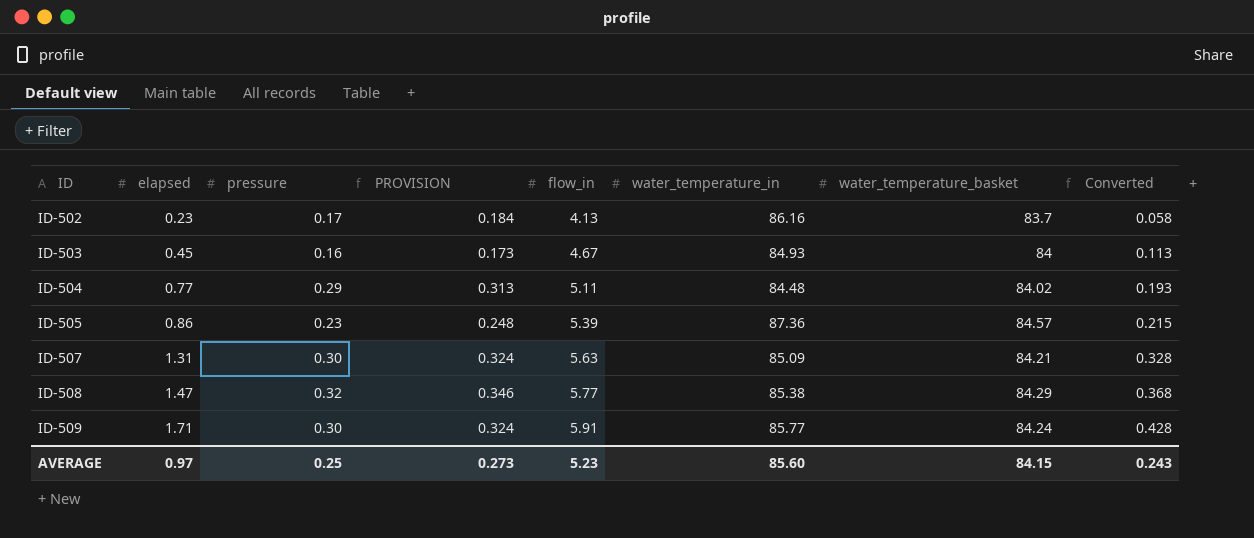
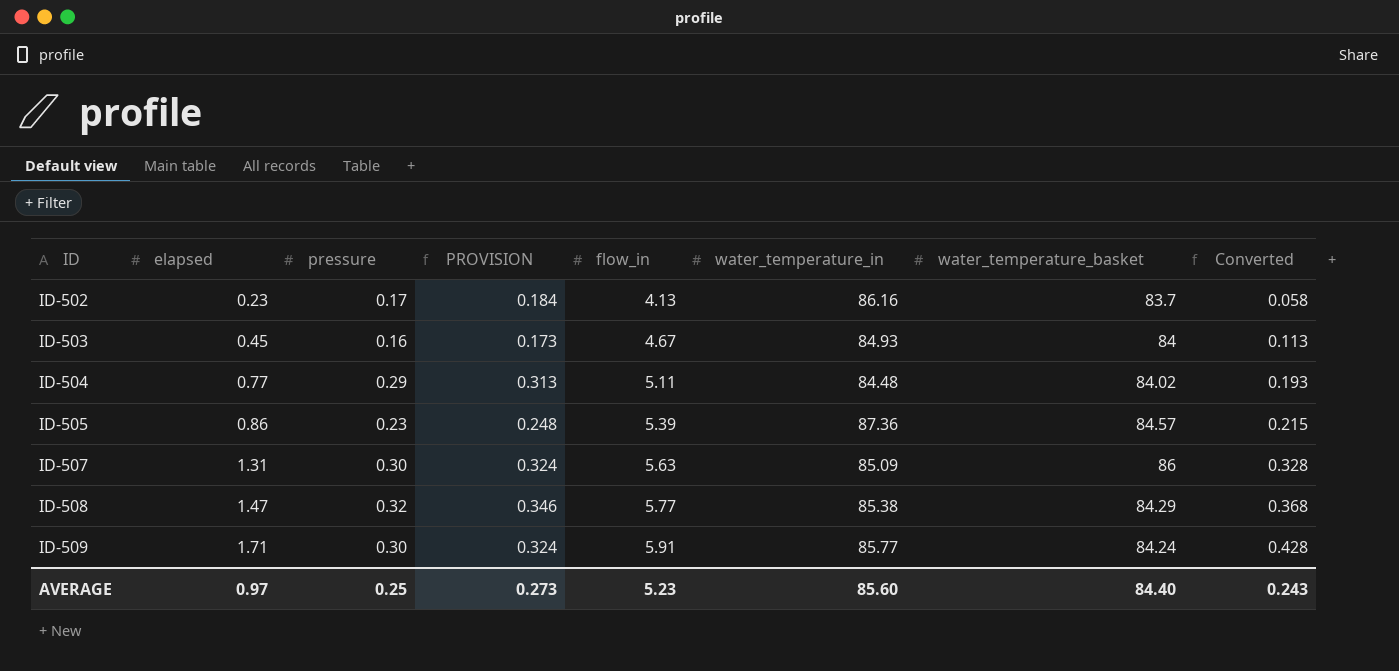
ID-507 | water_temperature_basket: 84.21 -> 86
AVERAGE | water_temperature_basket: 84.15 -> 84.40

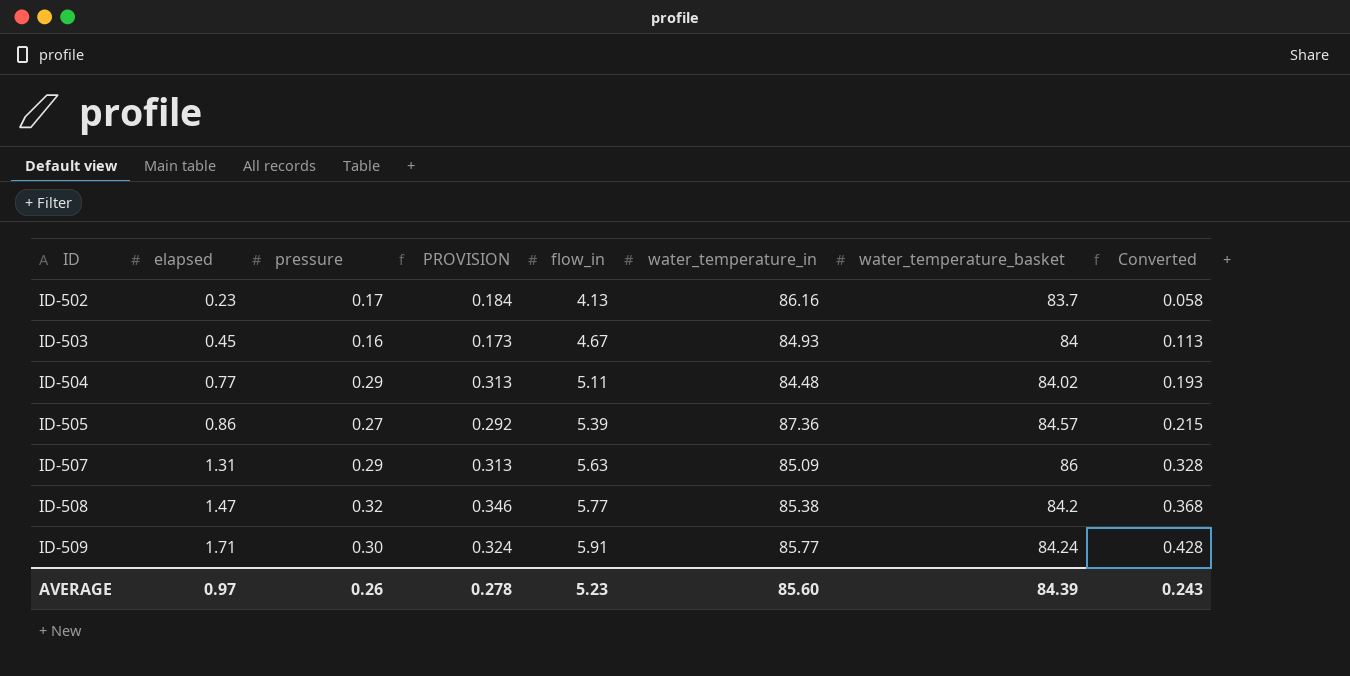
ID-505 | pressure: 0.23 -> 0.27
ID-505 | PROVISION: 0.248 -> 0.292
ID-507 | pressure: 0.30 -> 0.29
ID-507 | PROVISION: 0.324 -> 0.313
ID-508 | water_temperature_basket: 84.29 -> 84.2
AVERAGE | pressure: 0.25 -> 0.26
AVERAGE | PROVISION: 0.273 -> 0.278
AVERAGE | water_temperature_basket: 84.40 -> 84.39

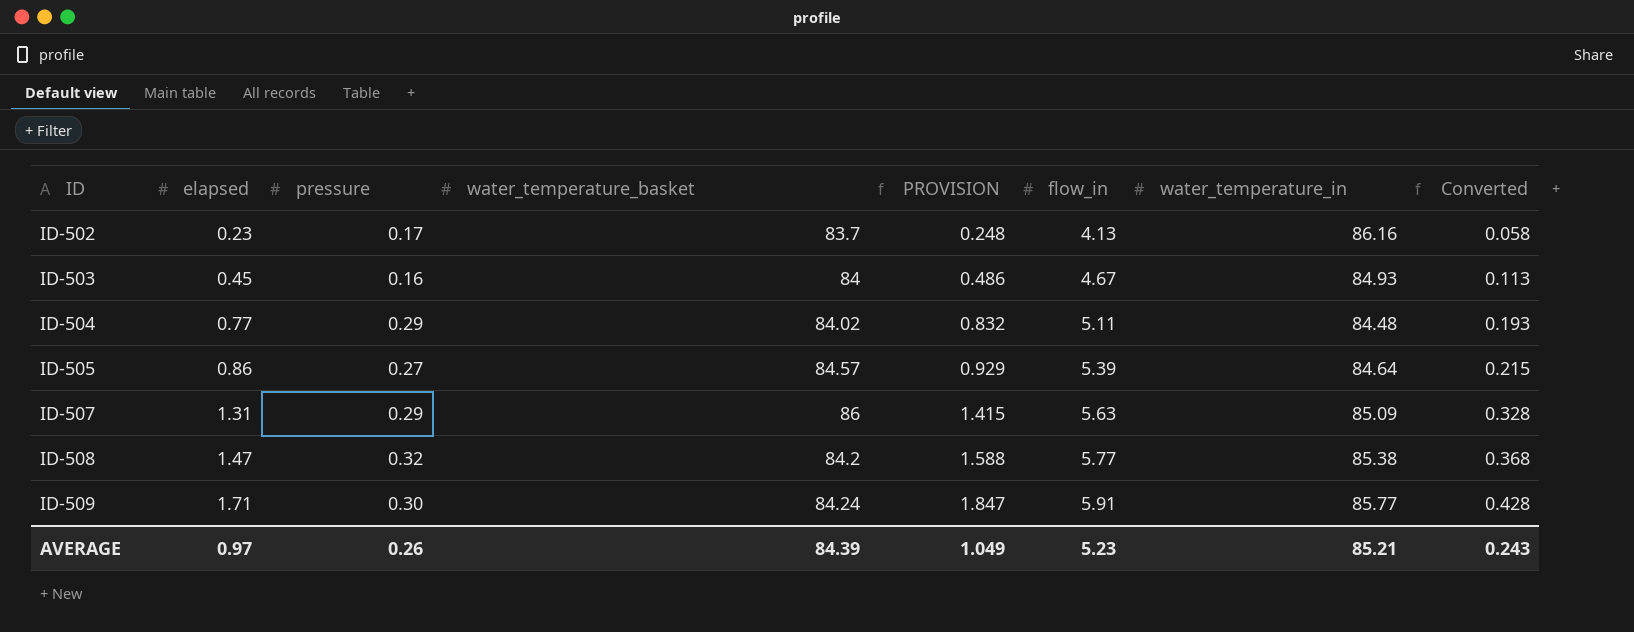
column water_temperature_basket | position: 7 -> 4
column PROVISION | formula: [pressure] * 1.08 -> [elapsed] * 1.08
ID-505 | water_temperature_in: 87.36 -> 84.64
AVERAGE | PROVISION: 0.278 -> 1.049
AVERAGE | water_temperature_in: 85.60 -> 85.21

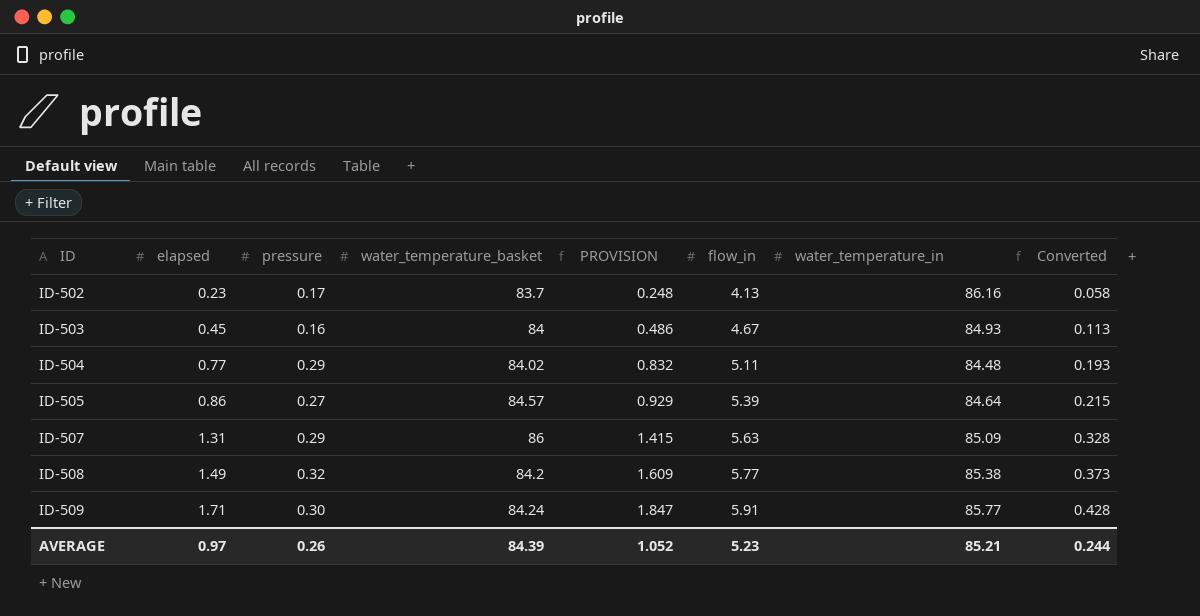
ID-508 | elapsed: 1.47 -> 1.49
ID-508 | PROVISION: 1.588 -> 1.609
ID-508 | Converted: 0.368 -> 0.373
AVERAGE | PROVISION: 1.049 -> 1.052
AVERAGE | Converted: 0.243 -> 0.244

